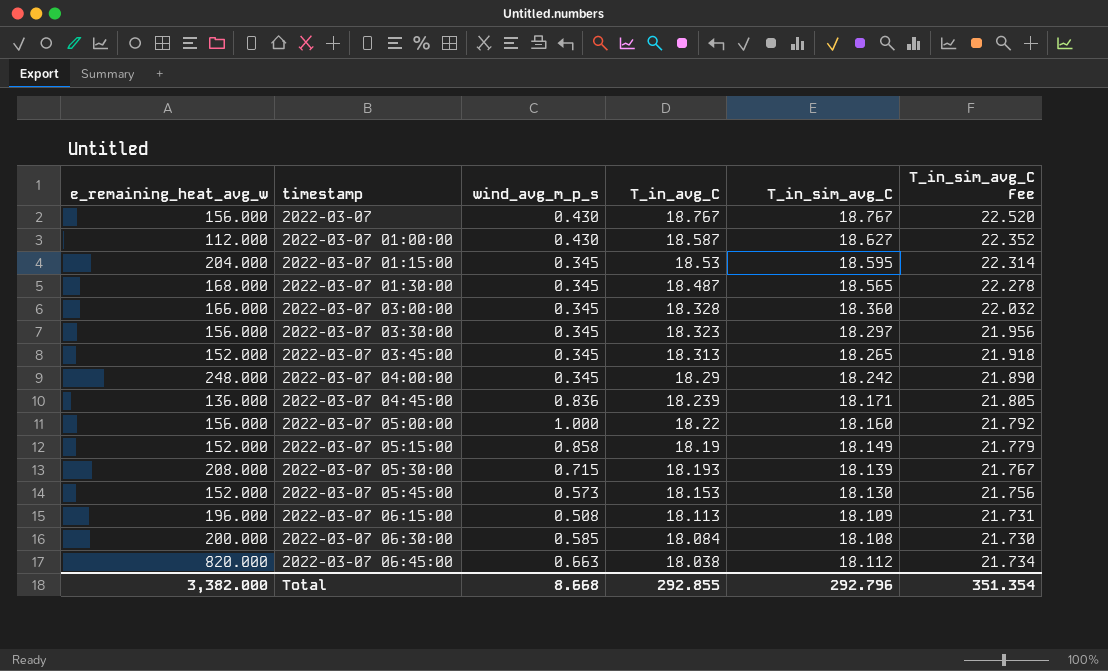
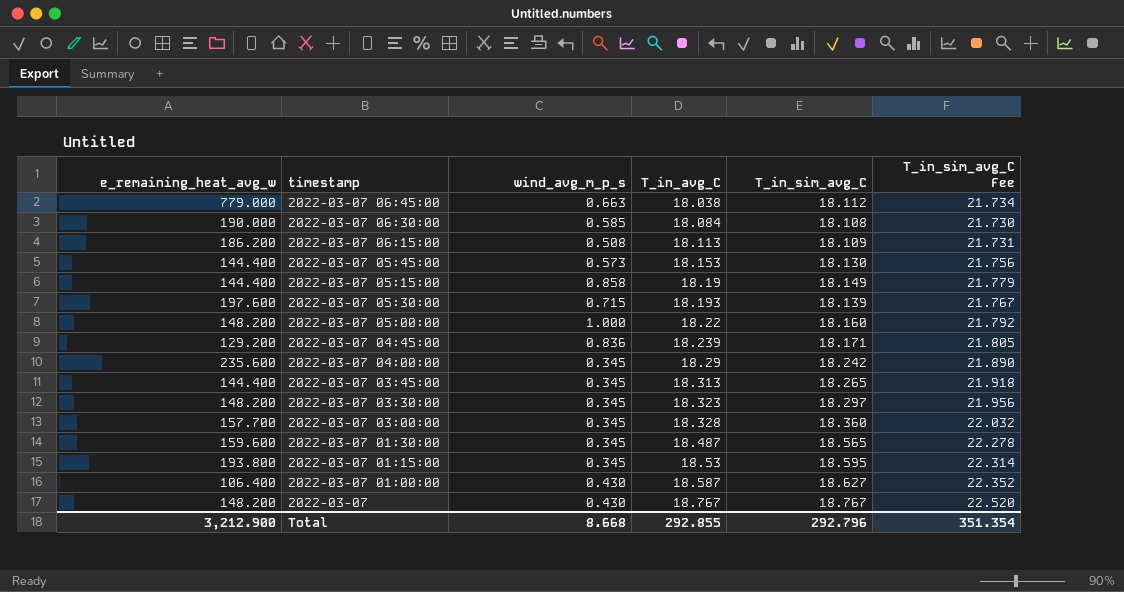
row order: timestamp ascending -> T_in_avg_C ascending
2022-03-07 06:45:00 | e_remaining_heat_avg_w: 820.000 -> 779.000
2022-03-07 06:30:00 | e_remaining_heat_avg_w: 200.000 -> 190.000
2022-03-07 06:15:00 | e_remaining_heat_avg_w: 196.000 -> 186.200
2022-03-07 05:45:00 | e_remaining_heat_avg_w: 152.000 -> 144.400
2022-03-07 05:15:00 | e_remaining_heat_avg_w: 152.000 -> 144.400
2022-03-07 05:30:00 | e_remaining_heat_avg_w: 208.000 -> 197.600
2022-03-07 05:00:00 | e_remaining_heat_avg_w: 156.000 -> 148.200
2022-03-07 04:45:00 | e_remaining_heat_avg_w: 136.000 -> 129.200
2022-03-07 04:00:00 | e_remaining_heat_avg_w: 248.000 -> 235.600
2022-03-07 03:45:00 | e_remaining_heat_avg_w: 152.000 -> 144.400
2022-03-07 03:30:00 | e_remaining_heat_avg_w: 156.000 -> 148.200
2022-03-07 03:00:00 | e_remaining_heat_avg_w: 166.000 -> 157.700
2022-03-07 01:30:00 | e_remaining_heat_avg_w: 168.000 -> 159.600
2022-03-07 01:15:00 | e_remaining_heat_avg_w: 204.000 -> 193.800
2022-03-07 01:00:00 | e_remaining_heat_avg_w: 112.000 -> 106.400
2022-03-07 | e_remaining_heat_avg_w: 156.000 -> 148.200
Total | e_remaining_heat_avg_w: 3,382.000 -> 3,212.900

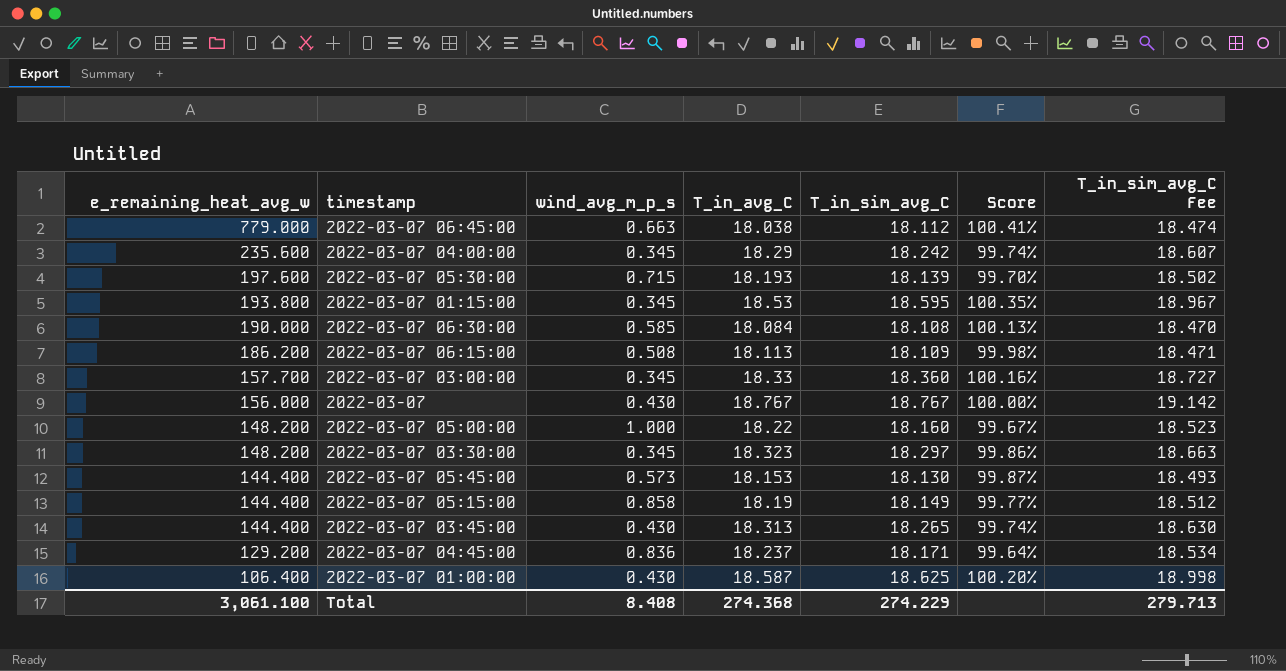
row order: T_in_avg_C ascending -> e_remaining_heat_avg_w descending
column Score | formula: none -> [T_in_sim_avg_C] / [T_in_avg_C]
column T_in_sim_avg_C Fee | formula: [T_in_sim_avg_C] * 1.2 -> [T_in_sim_avg_C] * 1.02
row 2022-03-07 01:30:00: 159.600 | 0.345 | 18.487 | 18.565 | 22.278 -> none
2022-03-07 03:00:00 | T_in_avg_C: 18.328 -> 18.33
2022-03-07 | e_remaining_heat_avg_w: 148.200 -> 156.000
2022-03-07 03:45:00 | wind_avg_m_p_s: 0.345 -> 0.430
2022-03-07 04:45:00 | T_in_avg_C: 18.239 -> 18.237
2022-03-07 01:00:00 | T_in_sim_avg_C: 18.627 -> 18.625
Total | e_remaining_heat_avg_w: 3,212.900 -> 3,061.100
Total | wind_avg_m_p_s: 8.668 -> 8.408
Total | T_in_avg_C: 292.855 -> 274.368
Total | T_in_sim_avg_C: 292.796 -> 274.229
Total | T_in_sim_avg_C Fee: 351.354 -> 279.713

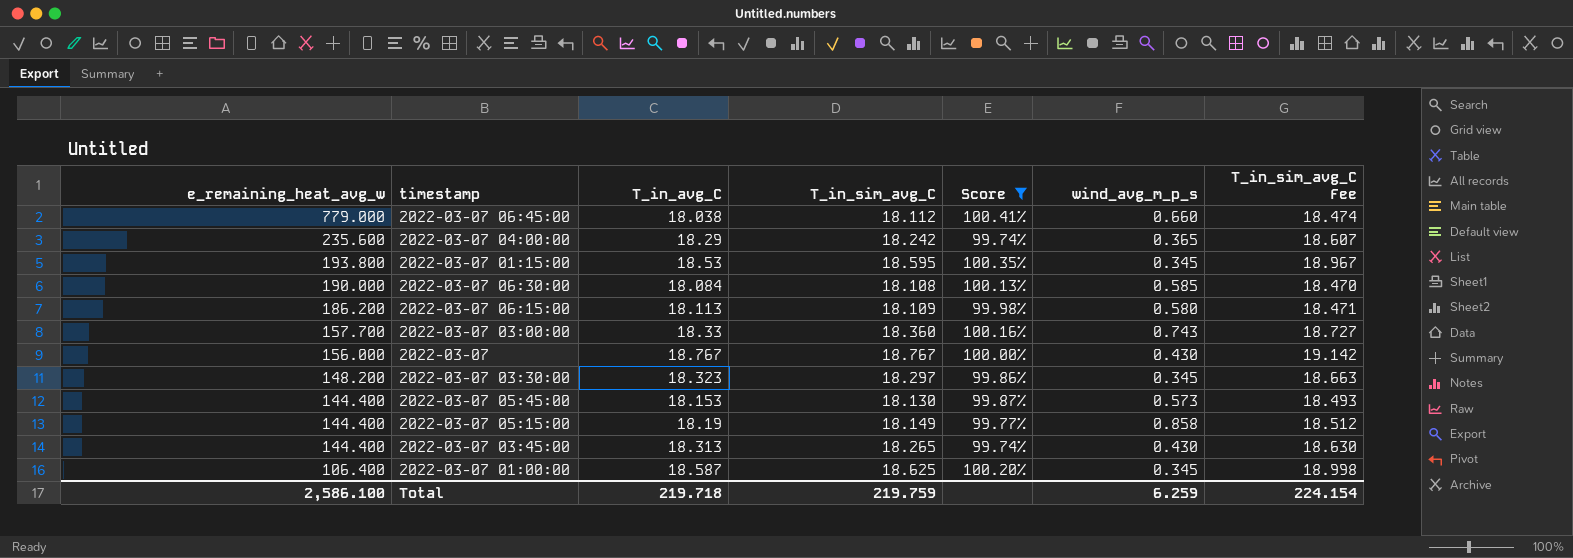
filter: none -> Score >= 99.74%
column wind_avg_m_p_s | position: 3 -> 6
2022-03-07 06:45:00 | wind_avg_m_p_s: 0.663 -> 0.660
2022-03-07 04:00:00 | wind_avg_m_p_s: 0.345 -> 0.365
2022-03-07 06:15:00 | wind_avg_m_p_s: 0.508 -> 0.580
2022-03-07 03:00:00 | wind_avg_m_p_s: 0.345 -> 0.743
2022-03-07 01:00:00 | wind_avg_m_p_s: 0.430 -> 0.345
Total | e_remaining_heat_avg_w: 3,061.100 -> 2,586.100
Total | T_in_avg_C: 274.368 -> 219.718
Total | T_in_sim_avg_C: 274.229 -> 219.759
Total | wind_avg_m_p_s: 8.408 -> 6.259
Total | T_in_sim_avg_C Fee: 279.713 -> 224.154

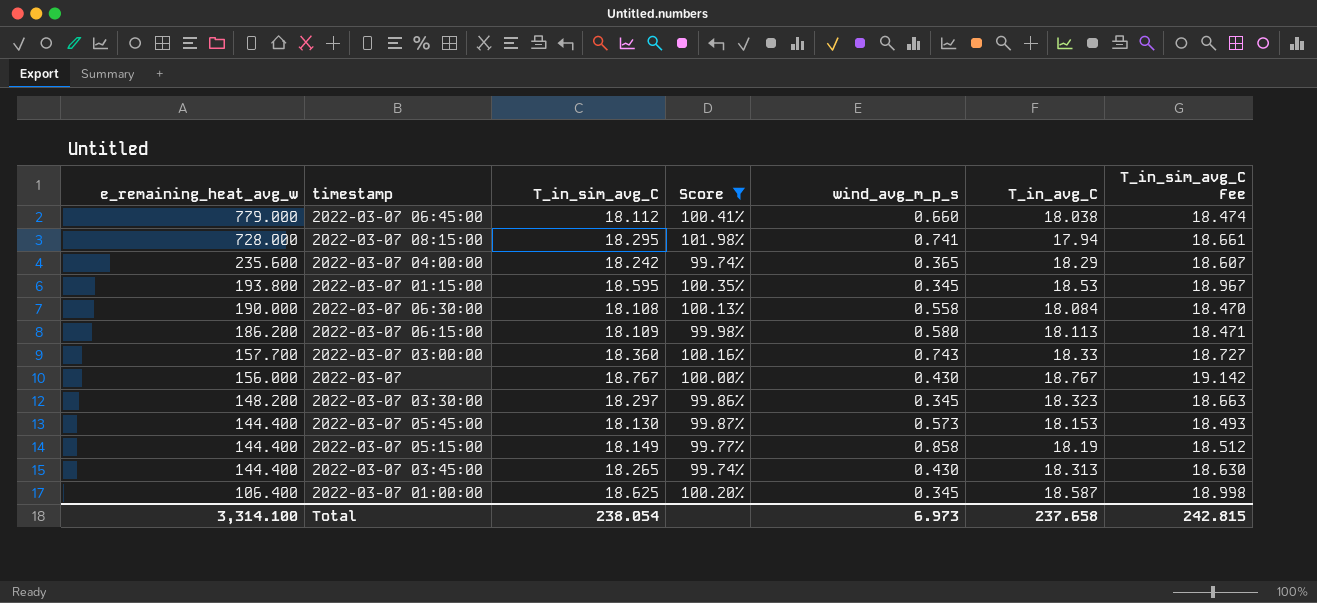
column T_in_avg_C | position: 3 -> 6
row 2022-03-07 08:15:00: none -> 728.000 | 18.295 | 101.98% | 0.741 | 17.94 | 18.661
2022-03-07 06:30:00 | wind_avg_m_p_s: 0.585 -> 0.558
Total | e_remaining_heat_avg_w: 2,586.100 -> 3,314.100
Total | T_in_sim_avg_C: 219.759 -> 238.054
Total | wind_avg_m_p_s: 6.259 -> 6.973
Total | T_in_avg_C: 219.718 -> 237.658
Total | T_in_sim_avg_C Fee: 224.154 -> 242.815

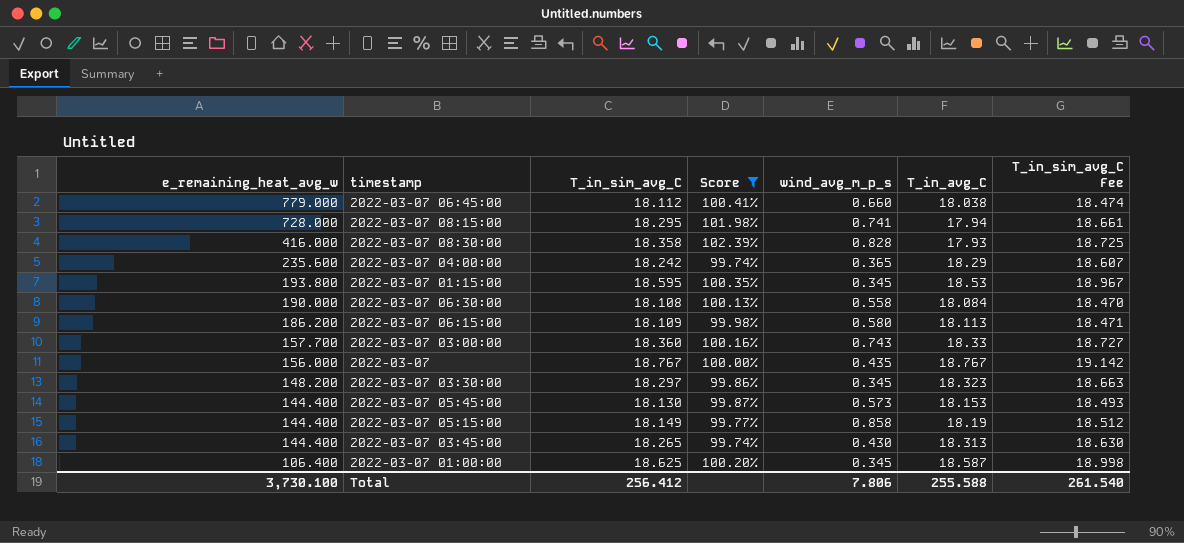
row 2022-03-07 08:30:00: none -> 416.000 | 18.358 | 102.39% | 0.828 | 17.93 | 18.725
2022-03-07 | wind_avg_m_p_s: 0.430 -> 0.435
Total | e_remaining_heat_avg_w: 3,314.100 -> 3,730.100
Total | T_in_sim_avg_C: 238.054 -> 256.412
Total | wind_avg_m_p_s: 6.973 -> 7.806
Total | T_in_avg_C: 237.658 -> 255.588
Total | T_in_sim_avg_C Fee: 242.815 -> 261.540

